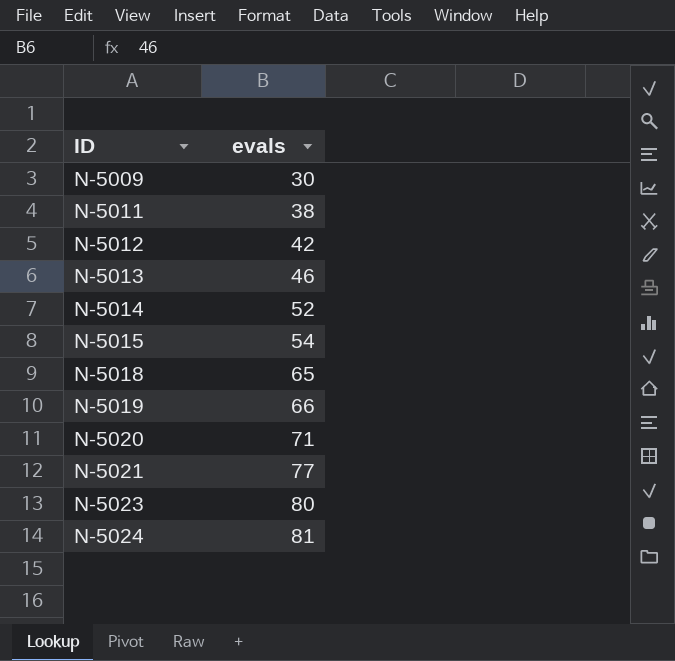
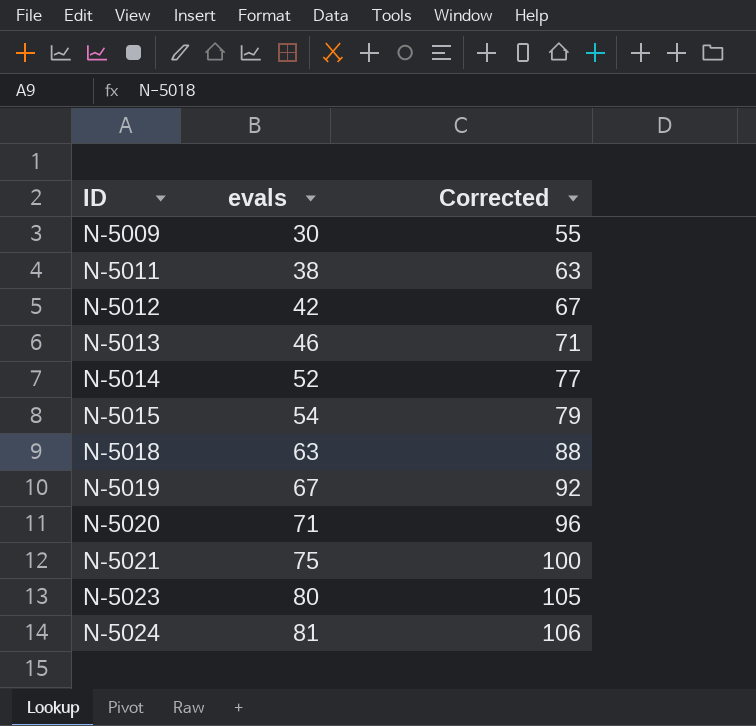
column Corrected | formula: none -> [evals] + 25
N-5018 | evals: 65 -> 63
N-5019 | evals: 66 -> 67
N-5021 | evals: 77 -> 75

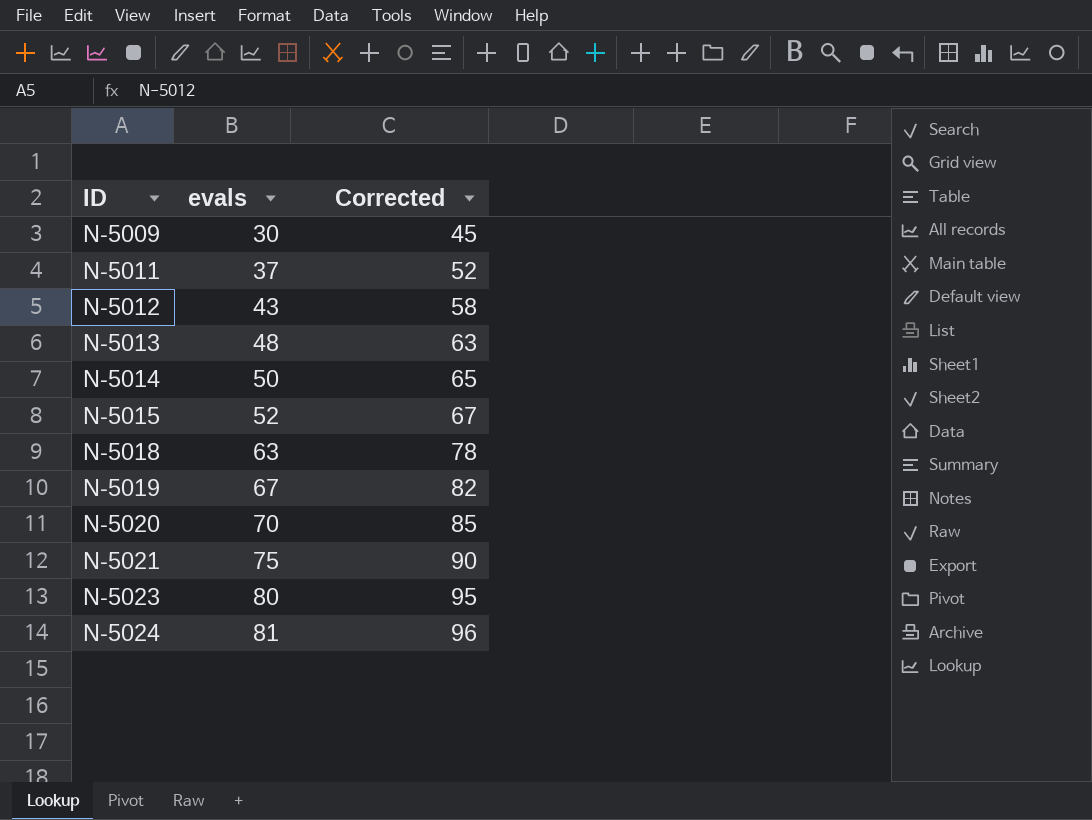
column Corrected | formula: [evals] + 25 -> [evals] + 15
N-5011 | evals: 38 -> 37
N-5012 | evals: 42 -> 43
N-5013 | evals: 46 -> 48
N-5014 | evals: 52 -> 50
N-5015 | evals: 54 -> 52
N-5020 | evals: 71 -> 70

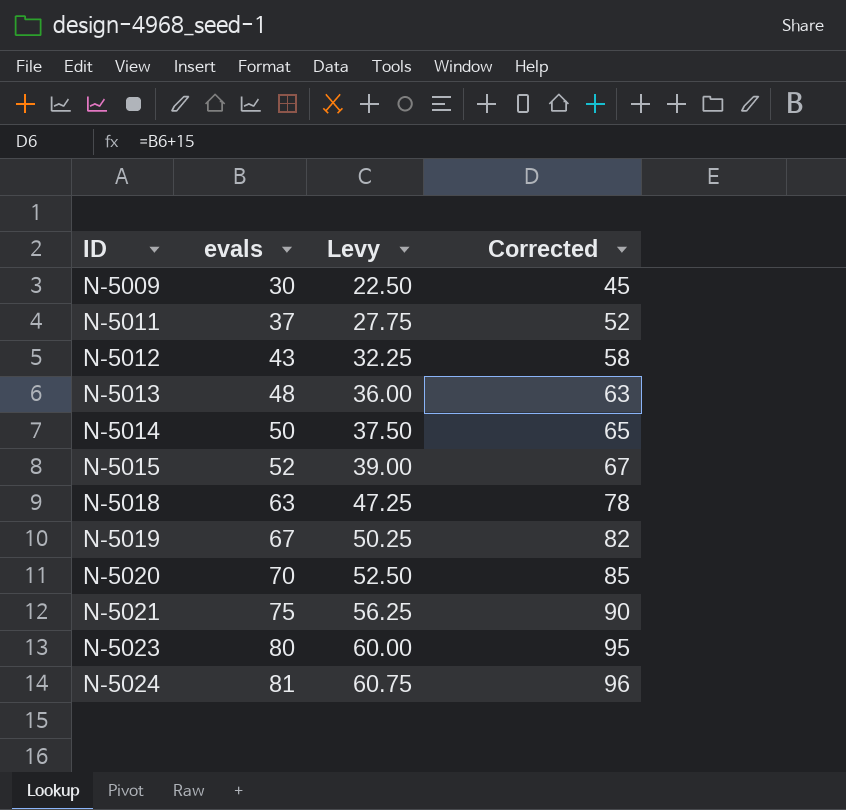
column Levy | formula: none -> [evals] * 0.75

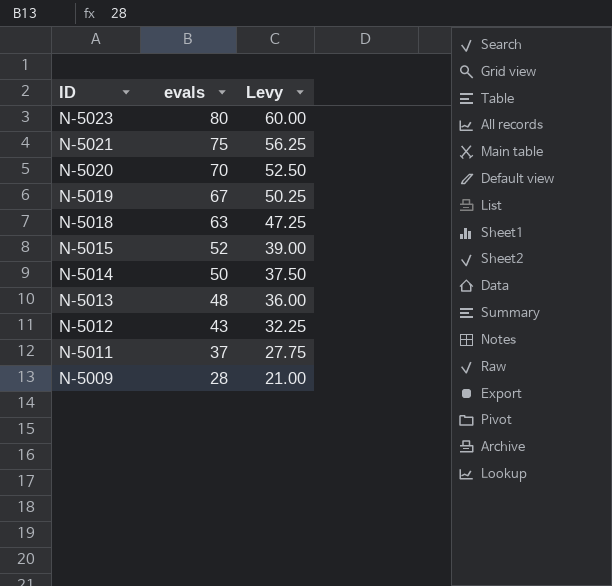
row order: ID ascending -> ID descending
column Corrected | formula: [evals] + 15 -> none
row N-5024: 81 | 60.75 | 96 -> none
N-5009 | evals: 30 -> 28
N-5009 | Levy: 22.50 -> 21.00

